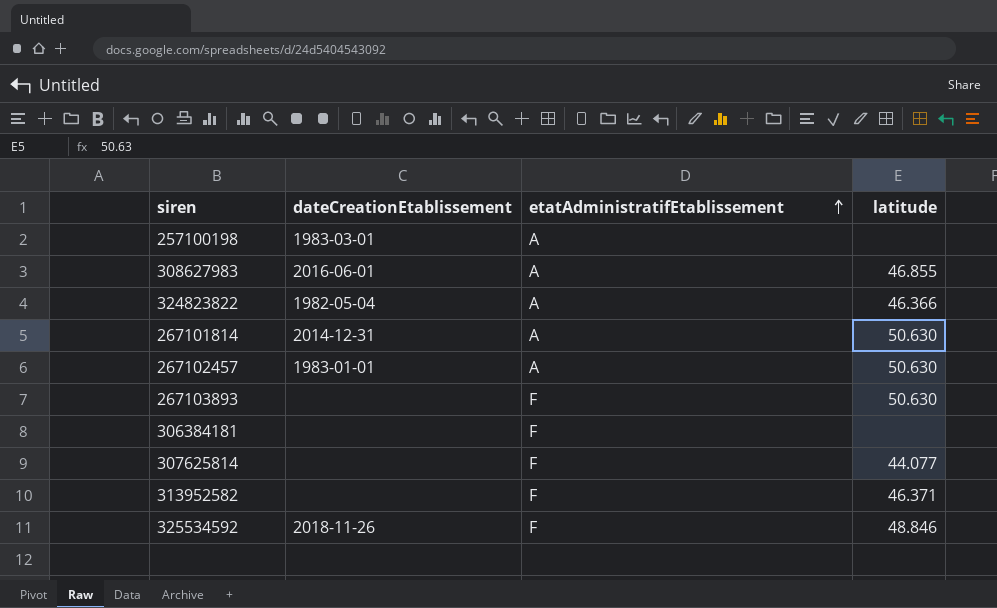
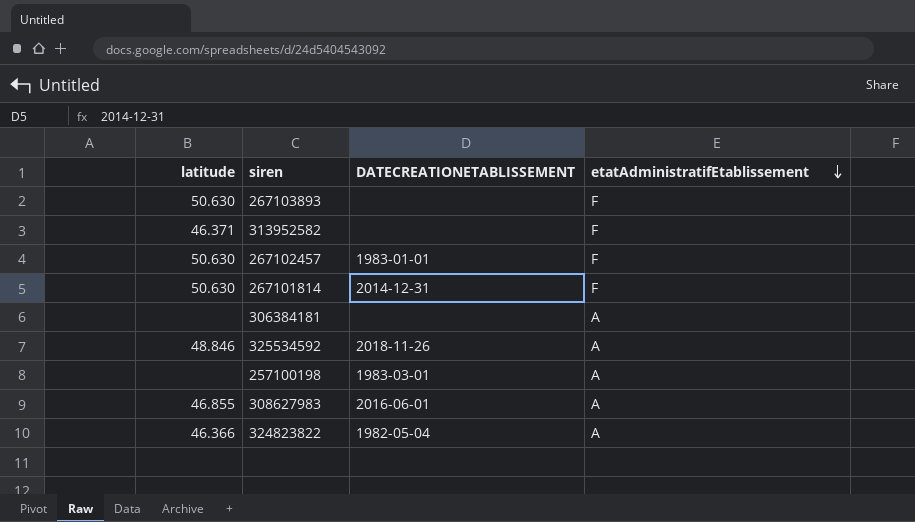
row order: etatAdministratifEtablissement ascending -> etatAdministratifEtablissement descending
column latitude | position: 4 -> 1
column name: dateCreationEtablissement -> DATECREATIONETABLISSEMENT
row 307625814: none | F | 44.077 -> none
267102457 | etatAdministratifEtablissement: A -> F
267101814 | etatAdministratifEtablissement: A -> F
306384181 | etatAdministratifEtablissement: F -> A
325534592 | etatAdministratifEtablissement: F -> A

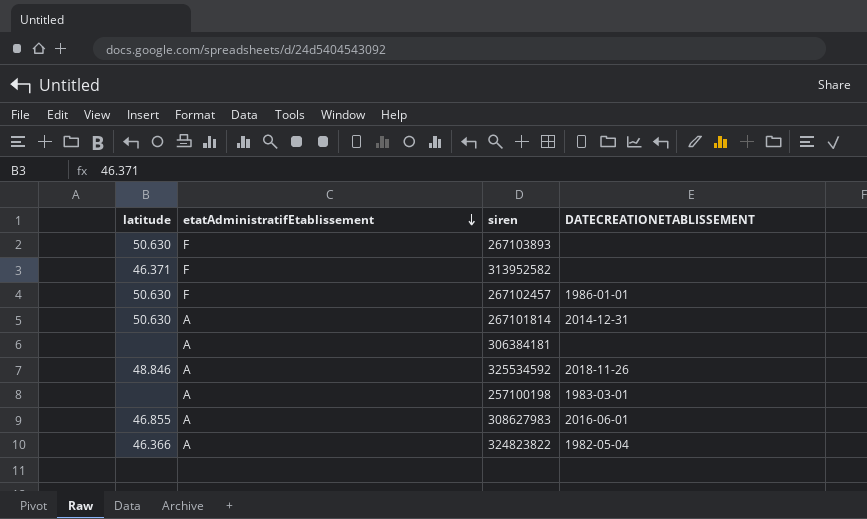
column etatAdministratifEtablissement | position: 4 -> 2
267102457 | DATECREATIONETABLISSEMENT: 1983-01-01 -> 1986-01-01
267101814 | etatAdministratifEtablissement: F -> A

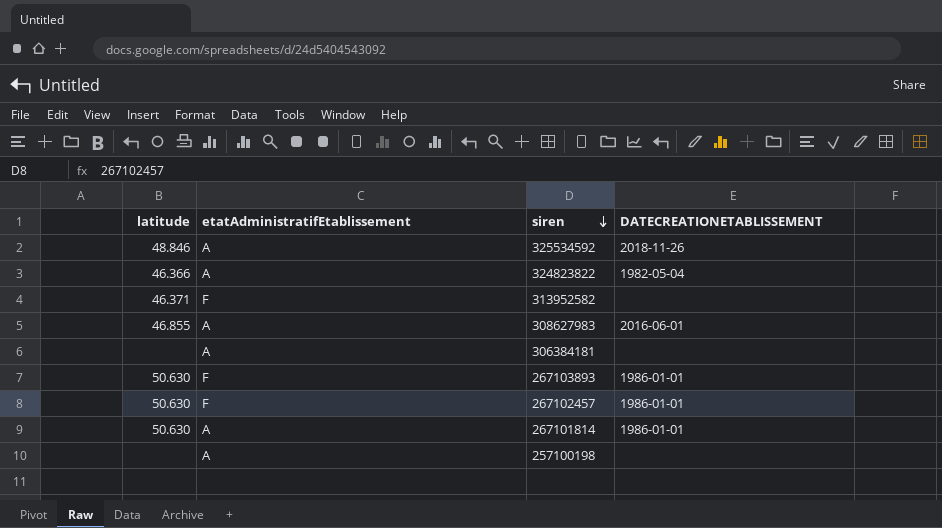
row order: etatAdministratifEtablissement descending -> siren descending
267103893 | DATECREATIONETABLISSEMENT: none -> 1986-01-01
267101814 | DATECREATIONETABLISSEMENT: 2014-12-31 -> 1986-01-01
257100198 | DATECREATIONETABLISSEMENT: 1983-03-01 -> none

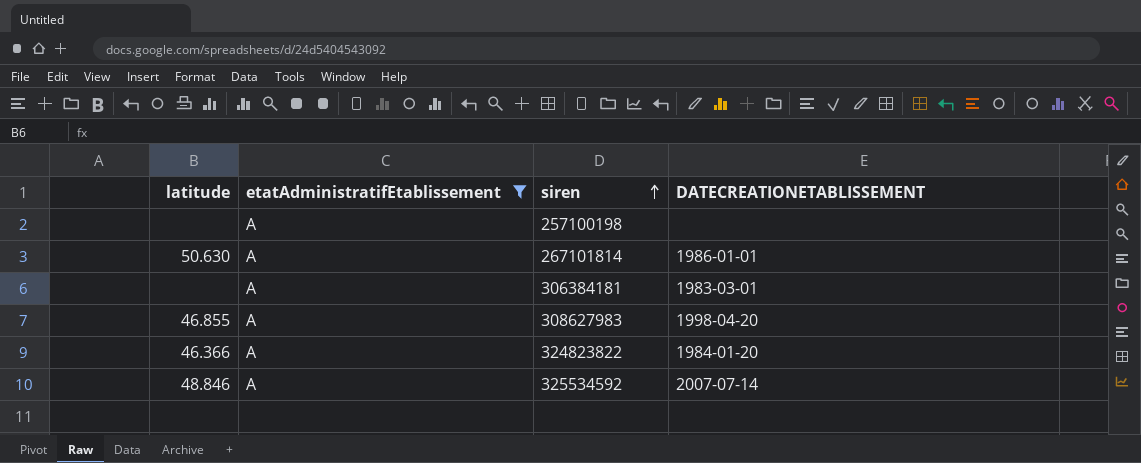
filter: none -> etatAdministratifEtablissement = A
row order: siren descending -> siren ascending
306384181 | DATECREATIONETABLISSEMENT: none -> 1983-03-01
308627983 | DATECREATIONETABLISSEMENT: 2016-06-01 -> 1998-04-20
324823822 | DATECREATIONETABLISSEMENT: 1982-05-04 -> 1984-01-20
325534592 | DATECREATIONETABLISSEMENT: 2018-11-26 -> 2007-07-14

